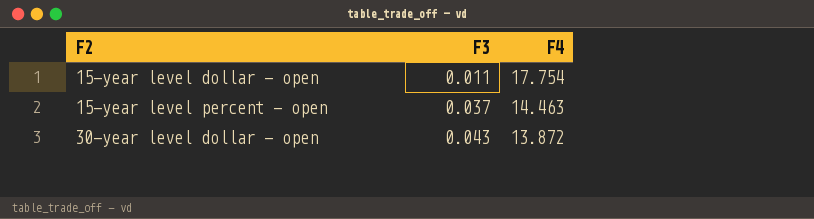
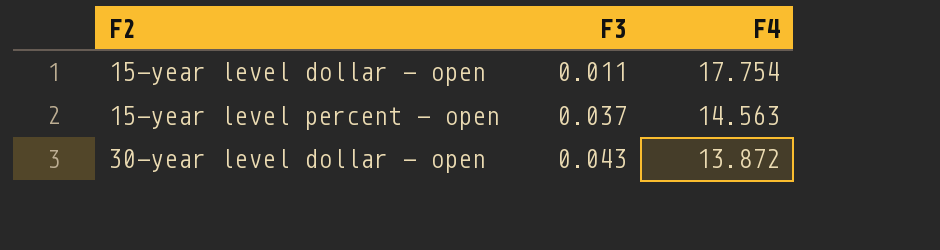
15-year level percent - open | F4: 14.463 -> 14.563

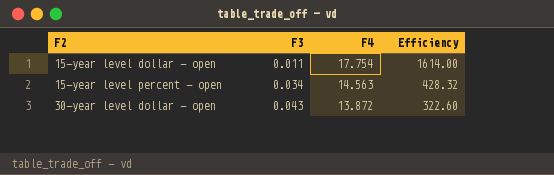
column Efficiency | formula: none -> [F4] / [F3]
15-year level percent - open | F3: 0.037 -> 0.034

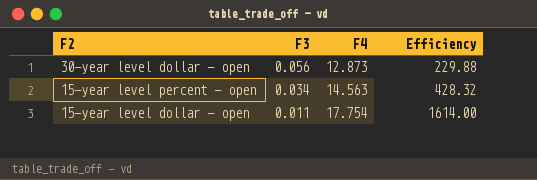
row order: F2 ascending -> F2 descending
30-year level dollar - open | F3: 0.043 -> 0.056
30-year level dollar - open | F4: 13.872 -> 12.873
30-year level dollar - open | Efficiency: 322.60 -> 229.88

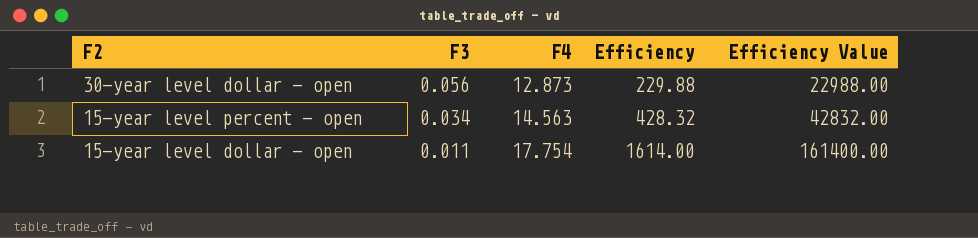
column Efficiency Value | formula: none -> [Efficiency] * 100

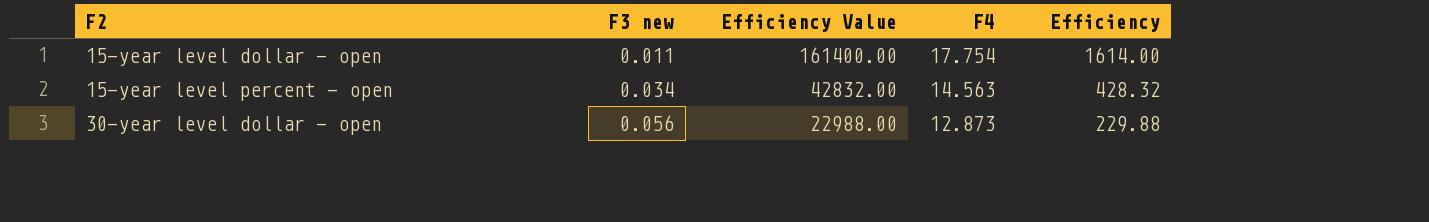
row order: F2 descending -> F2 ascending
column name: F3 -> F3 new
column Efficiency Value | position: 5 -> 3

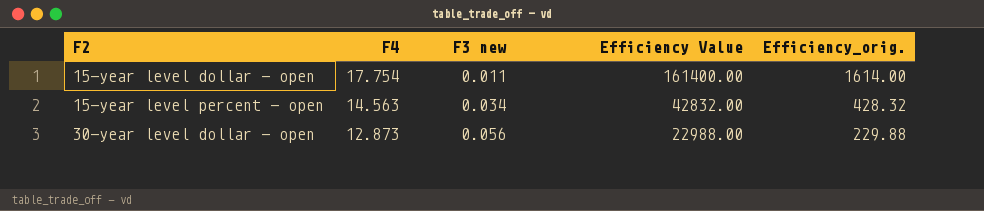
column F4 | position: 4 -> 2
column name: Efficiency -> Efficiency_orig.

